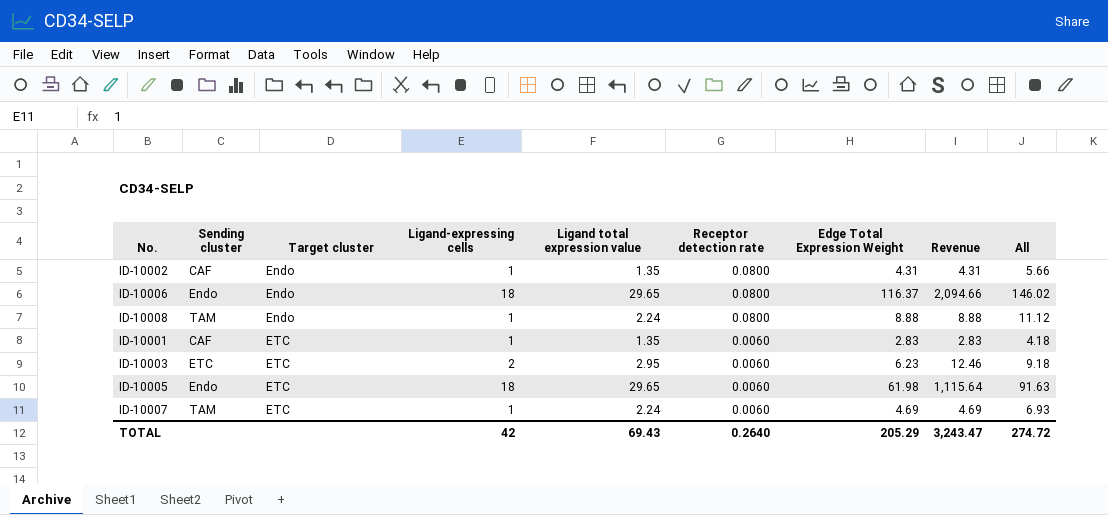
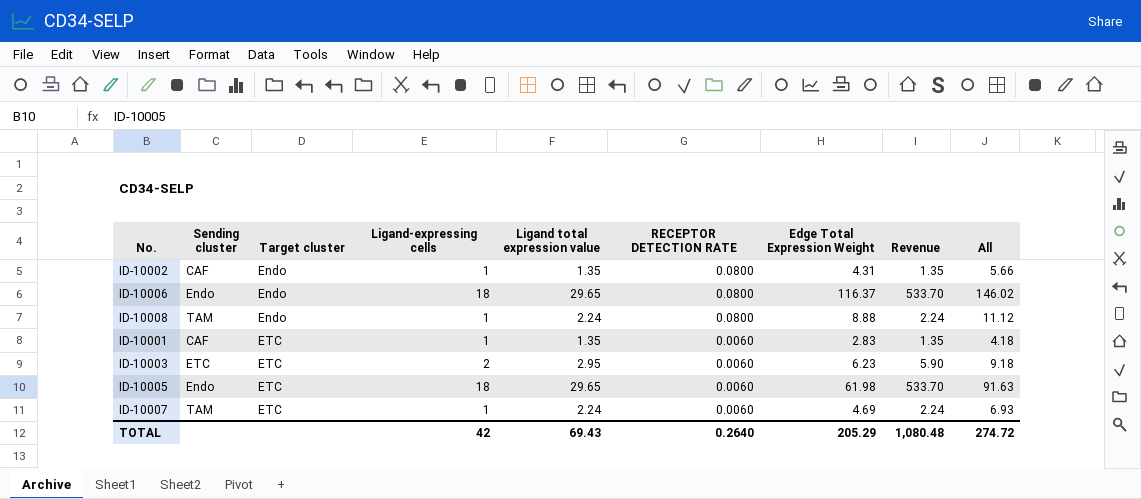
column name: Receptor detection rate -> RECEPTOR DETECTION RATE
column Revenue | formula: [Ligand-expressing cells] * [Edge Total Expression Weight] -> [Ligand-expressing cells] * [Ligand total expression value]
TOTAL | Revenue: 3,243.47 -> 1,080.48

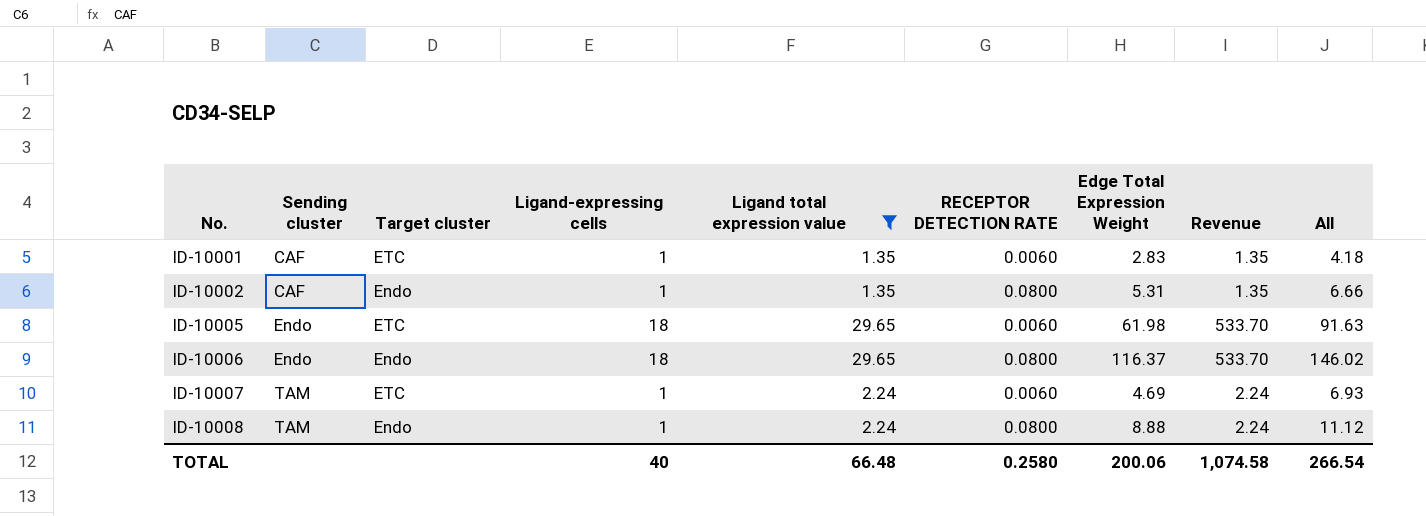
filter: none -> Ligand total expression value != 2.95
row order: Target cluster ascending -> No. ascending
ID-10002 | Edge Total Expression Weight: 4.31 -> 5.31
ID-10002 | All: 5.66 -> 6.66
TOTAL | Ligand-expressing cells: 42 -> 40
TOTAL | Ligand total expression value: 69.43 -> 66.48
TOTAL | RECEPTOR DETECTION RATE: 0.2640 -> 0.2580
TOTAL | Edge Total Expression Weight: 205.29 -> 200.06
TOTAL | Revenue: 1,080.48 -> 1,074.58
TOTAL | All: 274.72 -> 266.54

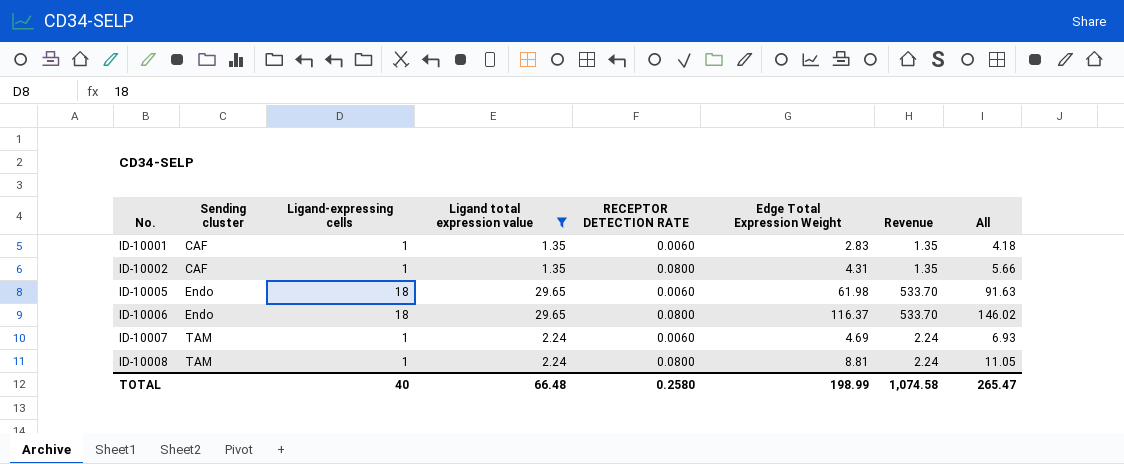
column Target cluster | position: 3 -> none
ID-10002 | Edge Total Expression Weight: 5.31 -> 4.31
ID-10002 | All: 6.66 -> 5.66
ID-10008 | Edge Total Expression Weight: 8.88 -> 8.81
ID-10008 | All: 11.12 -> 11.05
TOTAL | Edge Total Expression Weight: 200.06 -> 198.99
TOTAL | All: 266.54 -> 265.47

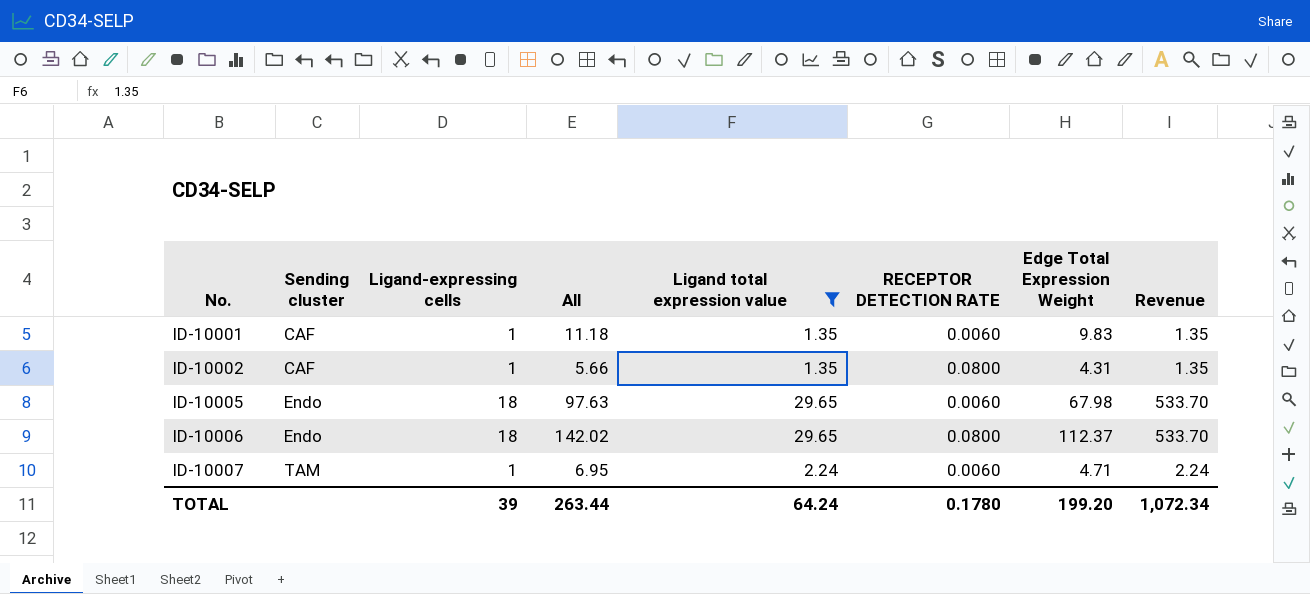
column All | position: 8 -> 4
row ID-10008: TAM | 1 | 2.24 | 0.0800 | 8.81 | 2.24 | 11.05 -> none
ID-10001 | All: 4.18 -> 11.18
ID-10001 | Edge Total Expression Weight: 2.83 -> 9.83
ID-10005 | All: 91.63 -> 97.63
ID-10005 | Edge Total Expression Weight: 61.98 -> 67.98
ID-10006 | All: 146.02 -> 142.02
ID-10006 | Edge Total Expression Weight: 116.37 -> 112.37
ID-10007 | All: 6.93 -> 6.95
ID-10007 | Edge Total Expression Weight: 4.69 -> 4.71
TOTAL | Ligand-expressing cells: 40 -> 39
TOTAL | All: 265.47 -> 263.44
TOTAL | Ligand total expression value: 66.48 -> 64.24
TOTAL | RECEPTOR DETECTION RATE: 0.2580 -> 0.1780
TOTAL | Edge Total Expression Weight: 198.99 -> 199.20
TOTAL | Revenue: 1,074.58 -> 1,072.34

